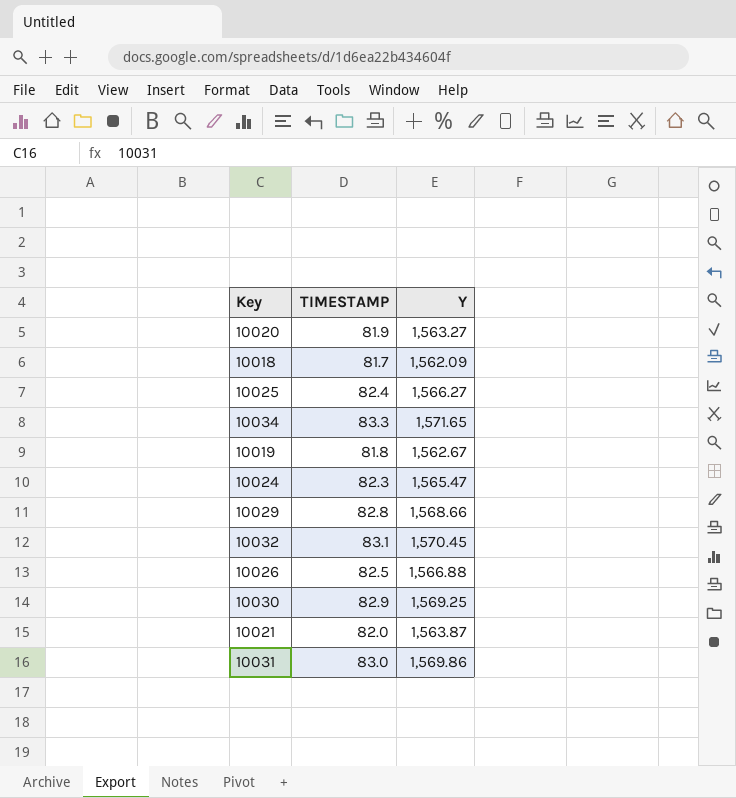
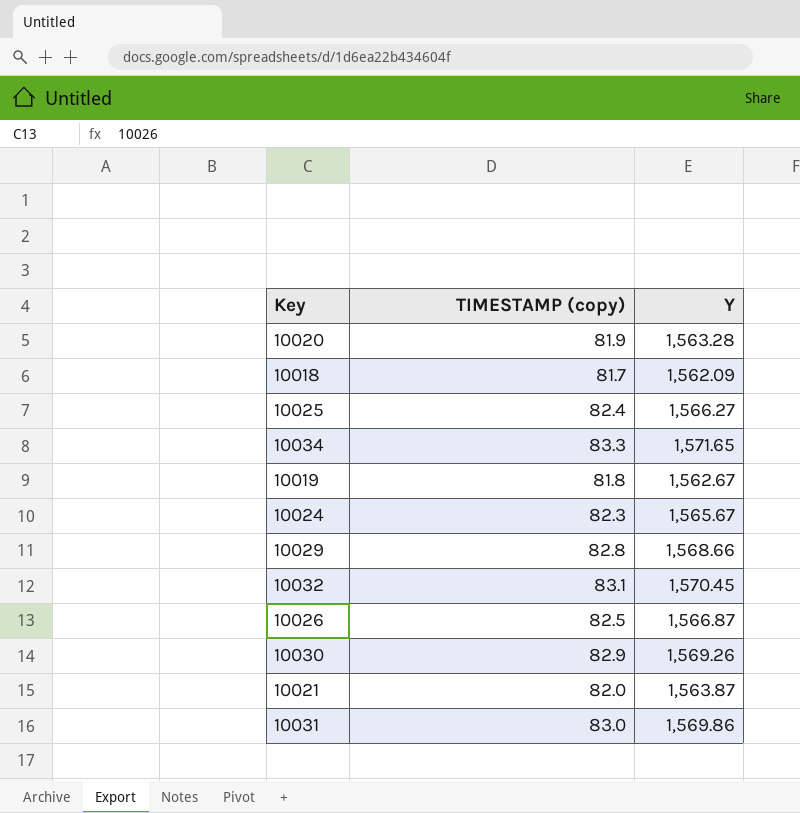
column name: TIMESTAMP -> TIMESTAMP (copy)
10020 | Y: 1,563.27 -> 1,563.28
10024 | Y: 1,565.47 -> 1,565.67
10026 | Y: 1,566.88 -> 1,566.87
10030 | Y: 1,569.25 -> 1,569.26

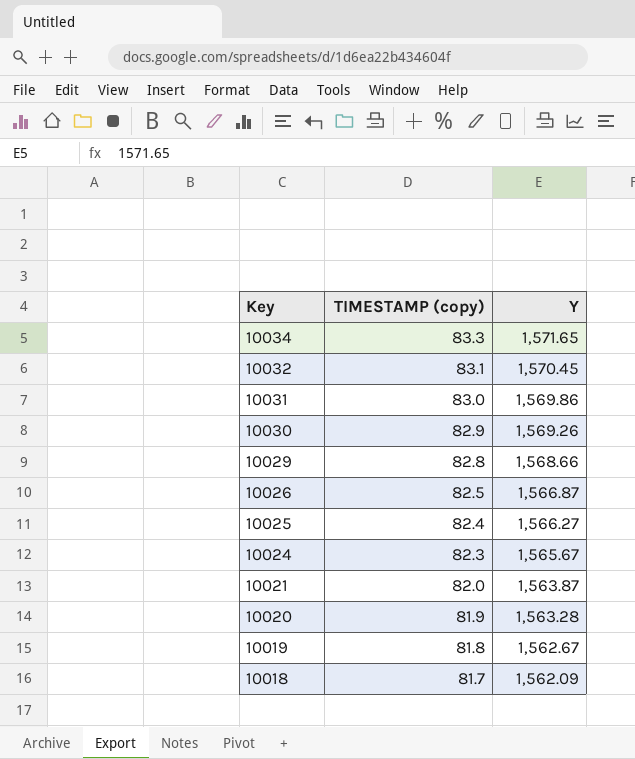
row order: none -> Key descending

